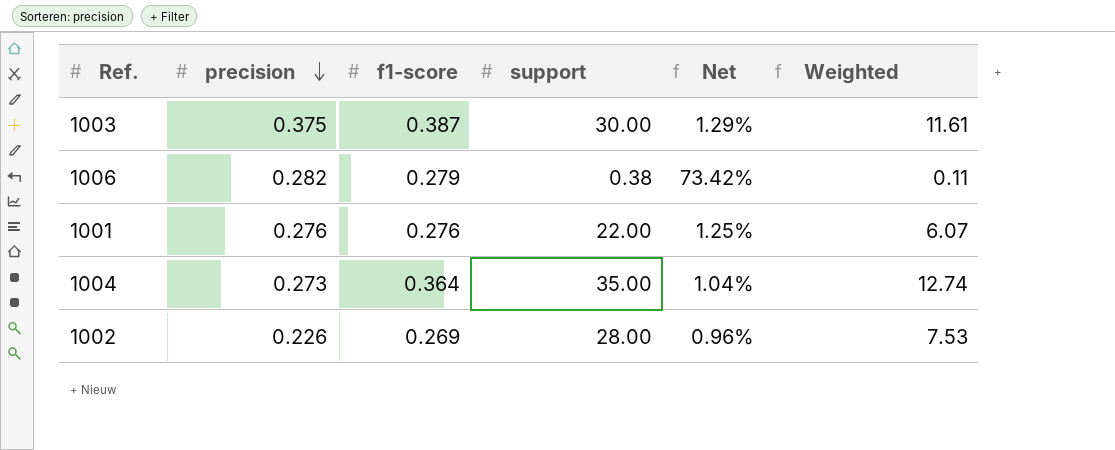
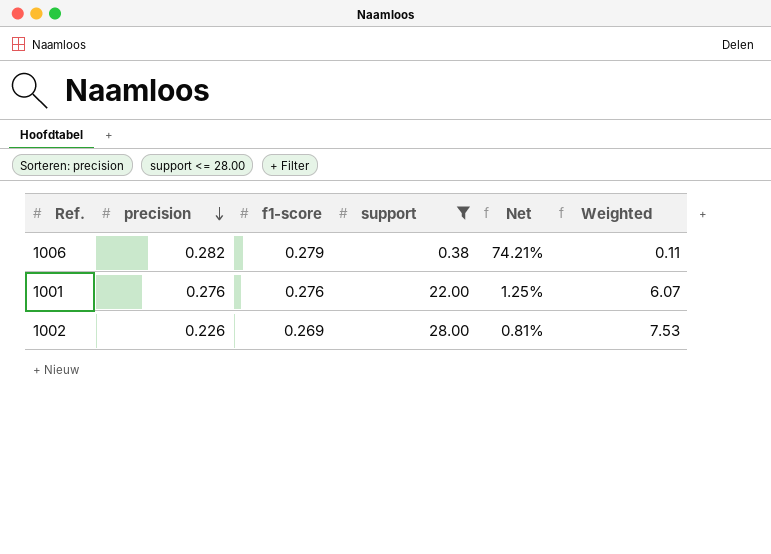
filter: none -> support <= 28.00
column Net | formula: [f1-score] / [support] -> [precision] / [support]

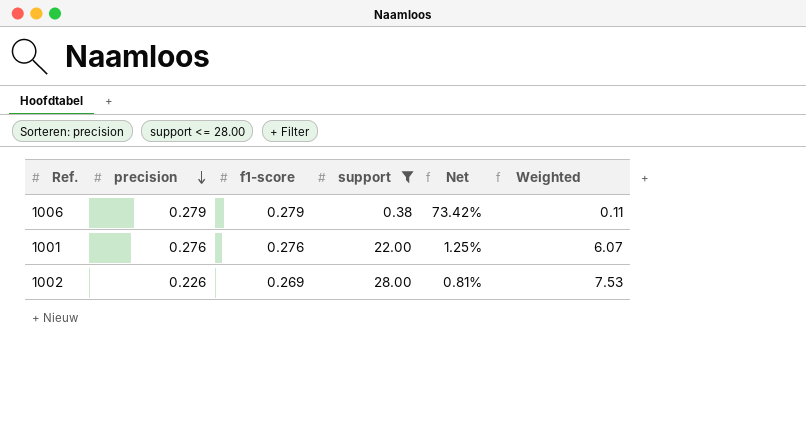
1006 | precision: 0.282 -> 0.279
1006 | Net: 74.21% -> 73.42%

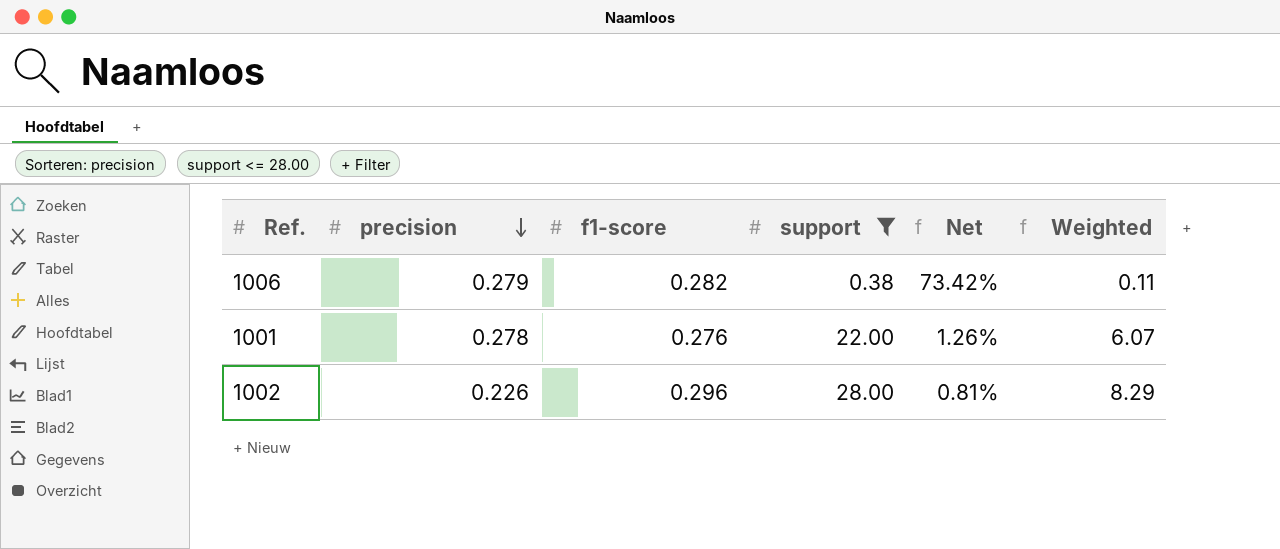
1006 | f1-score: 0.279 -> 0.282
1001 | precision: 0.276 -> 0.278
1001 | Net: 1.25% -> 1.26%
1002 | f1-score: 0.269 -> 0.296
1002 | Weighted: 7.53 -> 8.29

